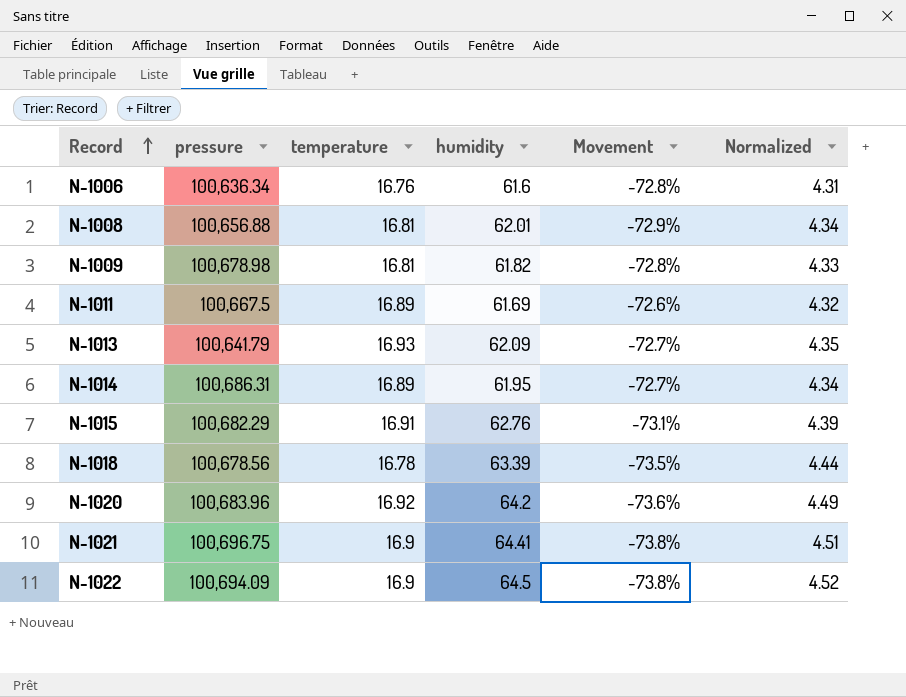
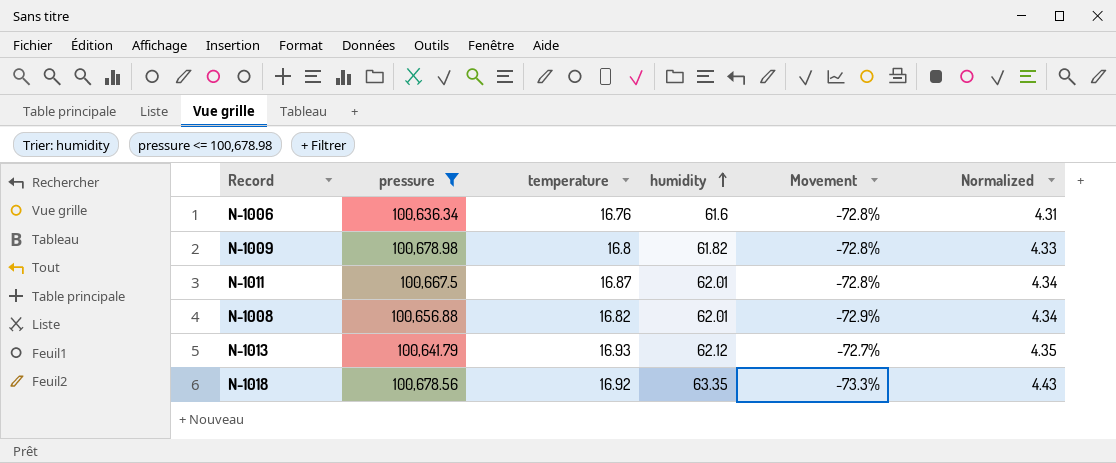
filter: none -> pressure <= 100,678.98
row order: Record ascending -> humidity ascending
N-1009 | temperature: 16.81 -> 16.8
N-1011 | temperature: 16.89 -> 16.87
N-1011 | humidity: 61.69 -> 62.01
N-1011 | Movement: -72.6% -> -72.8%
N-1011 | Normalized: 4.32 -> 4.34
N-1008 | temperature: 16.81 -> 16.82
N-1013 | humidity: 62.09 -> 62.12
N-1018 | temperature: 16.78 -> 16.92
N-1018 | humidity: 63.39 -> 63.35
N-1018 | Movement: -73.5% -> -73.3%
N-1018 | Normalized: 4.44 -> 4.43

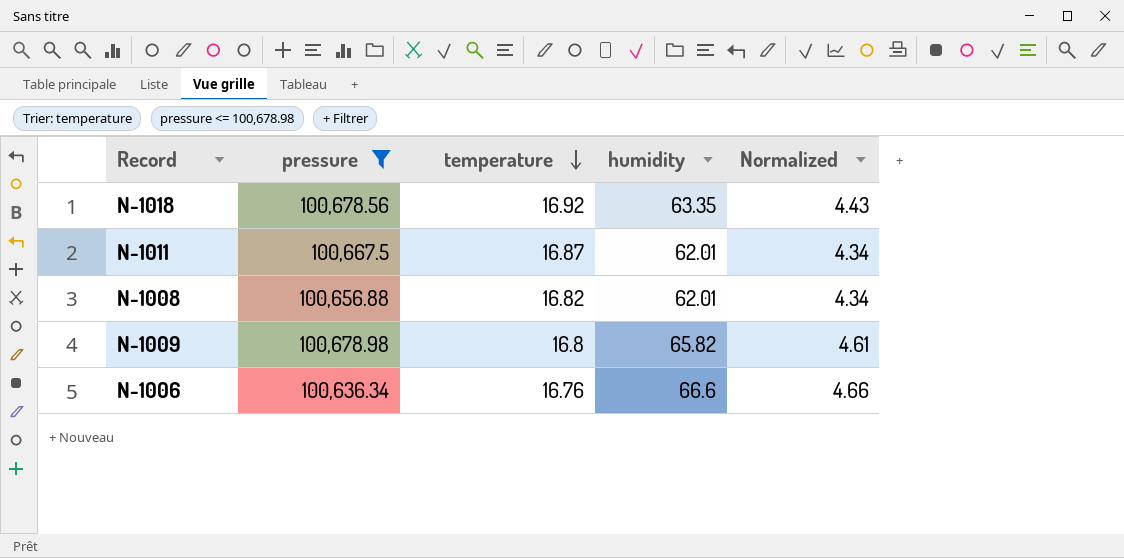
row order: humidity ascending -> temperature descending
column Movement | formula: ([temperature] - [humidity]) / [humidity] -> none
row N-1013: 100,641.79 | 16.93 | 62.12 | -72.7% | 4.35 -> none
N-1009 | humidity: 61.82 -> 65.82
N-1009 | Normalized: 4.33 -> 4.61
N-1006 | humidity: 61.6 -> 66.6
N-1006 | Normalized: 4.31 -> 4.66

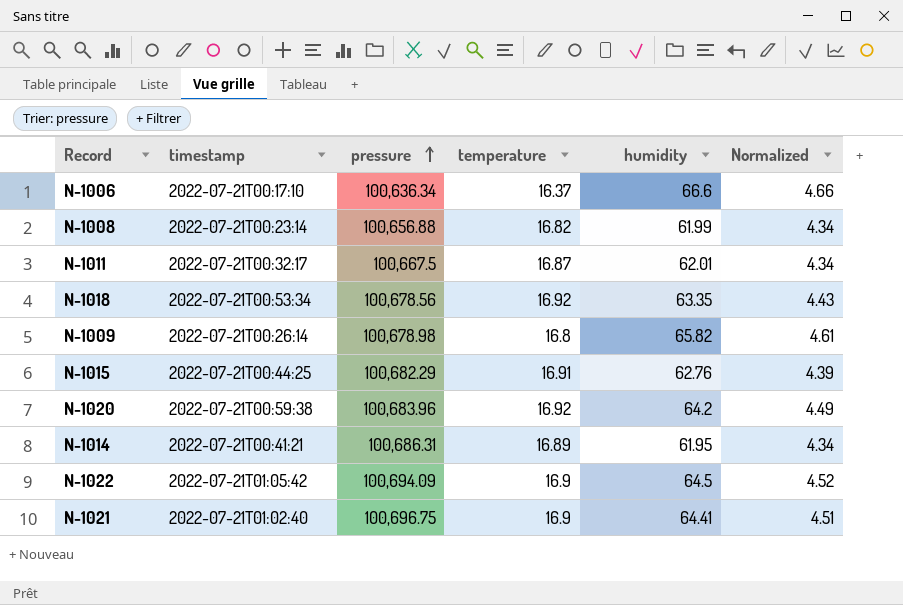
filter: pressure <= 100,678.98 -> none
row order: temperature descending -> pressure ascending
column timestamp | position: none -> 2
N-1006 | temperature: 16.76 -> 16.37
N-1008 | humidity: 62.01 -> 61.99

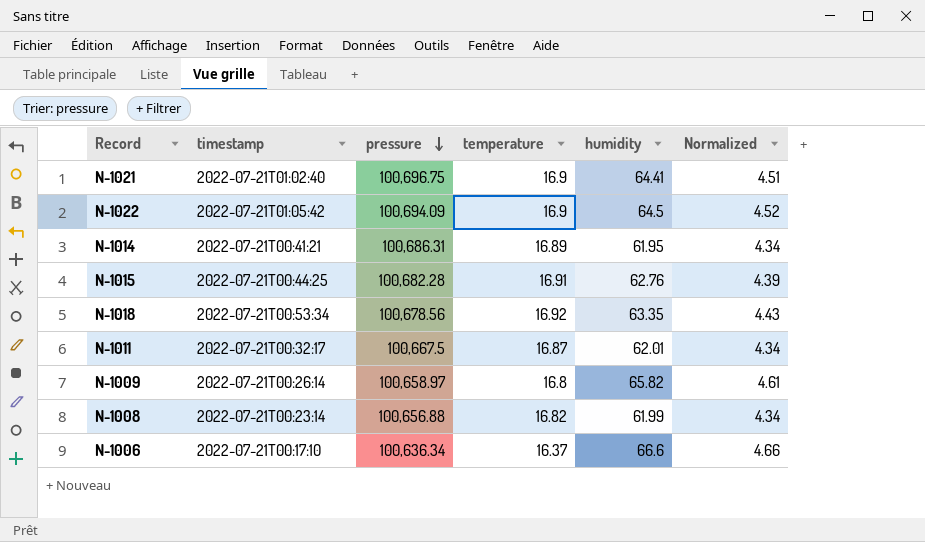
row order: pressure ascending -> pressure descending
row N-1020: 2022-07-21T00:59:38 | 100,683.96 | 16.92 | 64.2 | 4.49 -> none
N-1015 | pressure: 100,682.29 -> 100,682.28
N-1009 | pressure: 100,678.98 -> 100,658.97

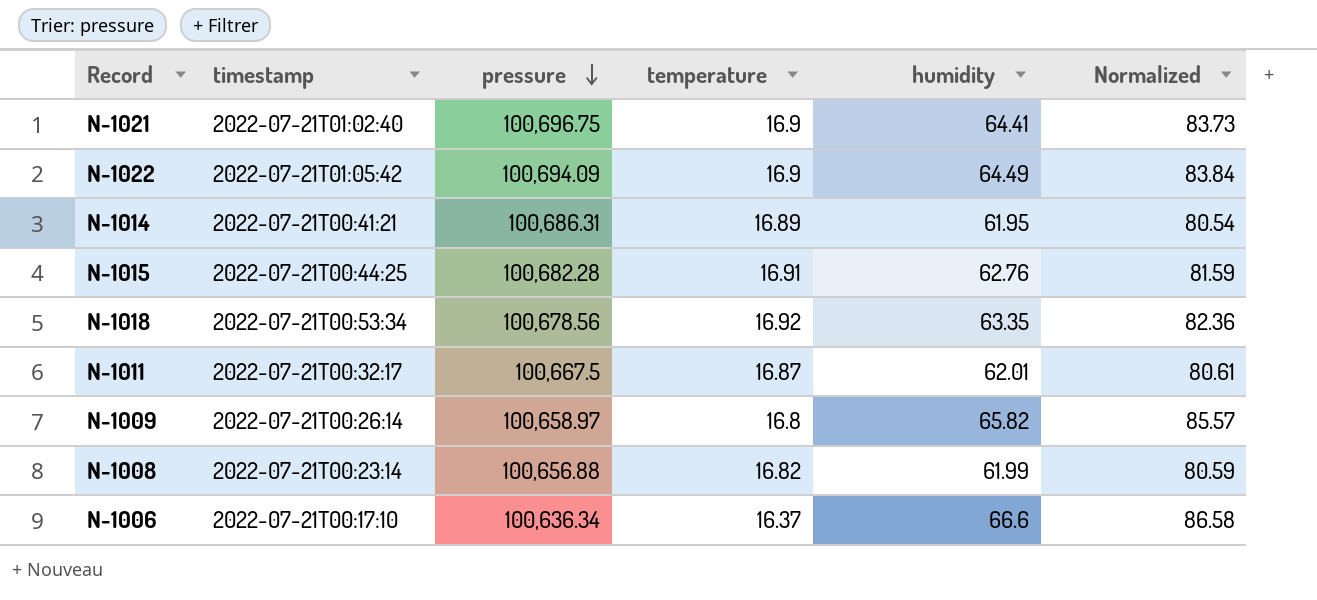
column Normalized | formula: [humidity] * 0.07 -> [humidity] * 1.3
N-1022 | humidity: 64.5 -> 64.49

